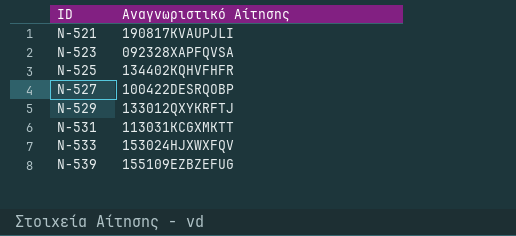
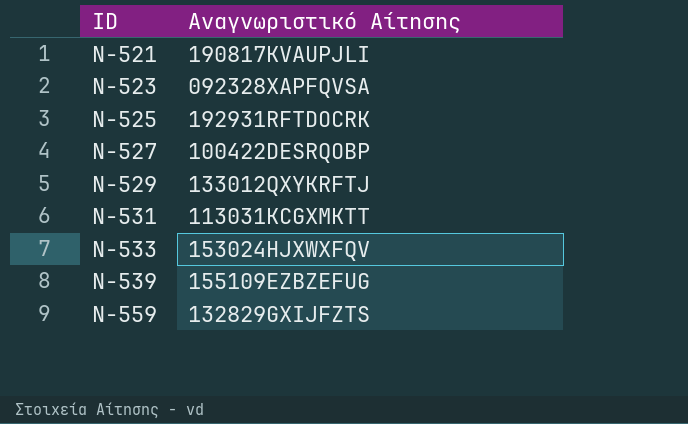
N-525 | Αναγνωριστικό Αίτησης: 134402KQHVFHFR -> 192931RFTDOCRK
row N-559: none -> 132829GXIJFZTS

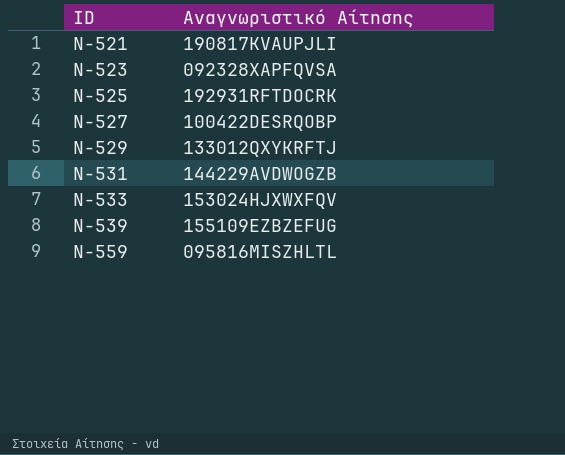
N-531 | Αναγνωριστικό Αίτησης: 113031KCGXMKTT -> 144229AVDWOGZB
N-559 | Αναγνωριστικό Αίτησης: 132829GXIJFZTS -> 095816MISZHLTL

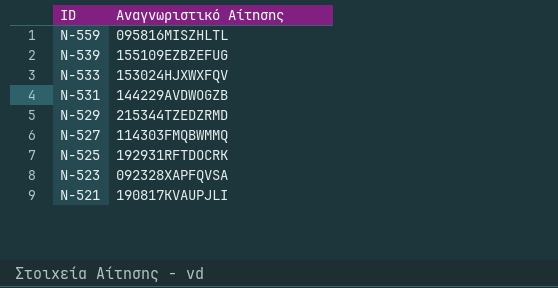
row order: ID ascending -> ID descending
N-529 | Αναγνωριστικό Αίτησης: 133012QXYKRFTJ -> 215344TZEDZRMD
N-527 | Αναγνωριστικό Αίτησης: 100422DESRQOBP -> 114303FMQBWMMQ

